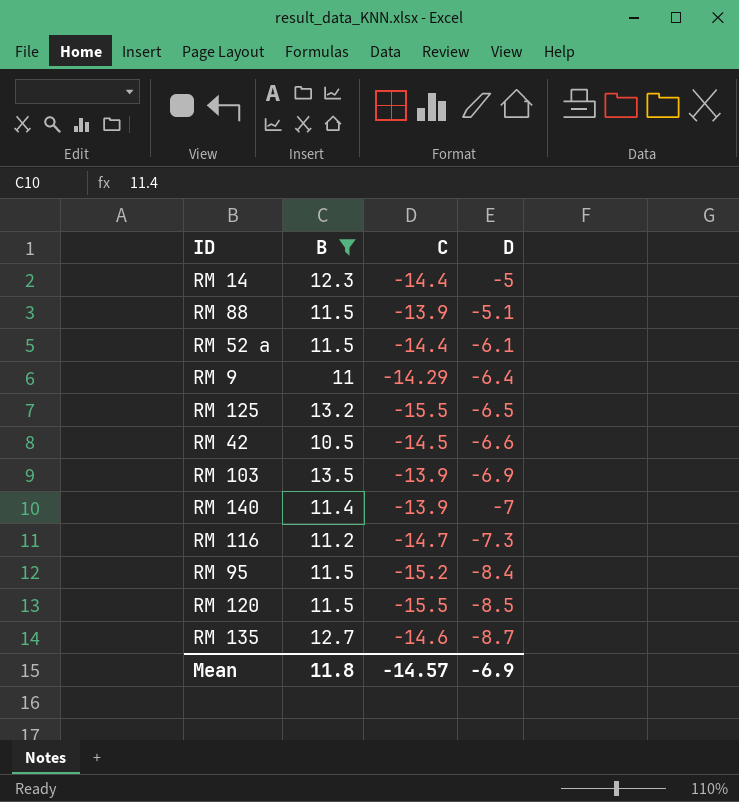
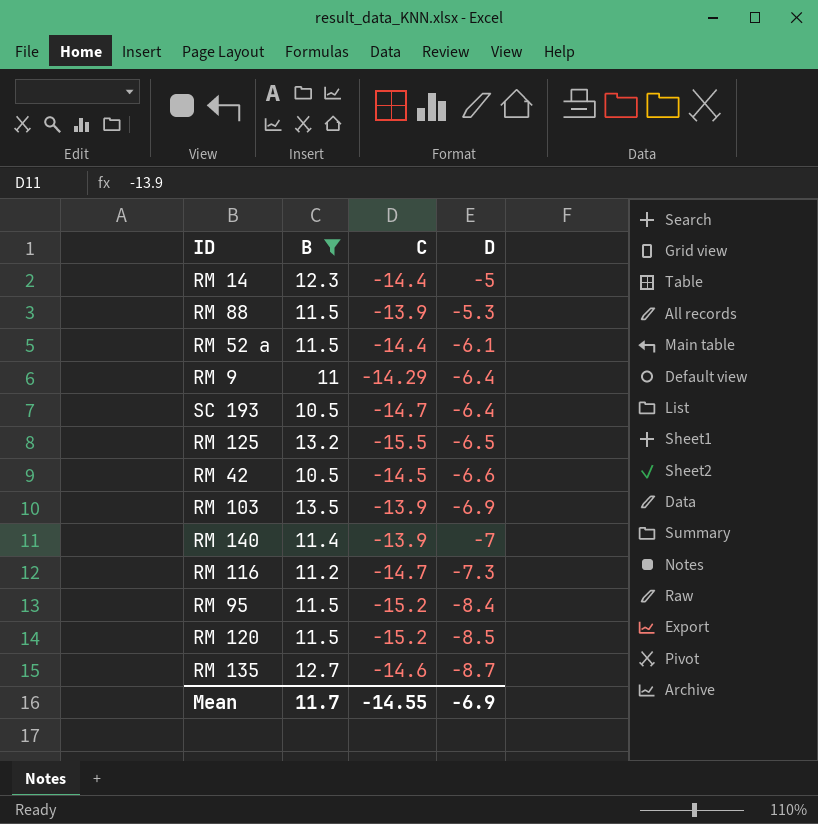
RM 88 | D: -5.1 -> -5.3
row SC 193: none -> 10.5 | -14.7 | -6.4
RM 120 | C: -15.5 -> -15.2
Mean | B: 11.8 -> 11.7
Mean | C: -14.57 -> -14.55

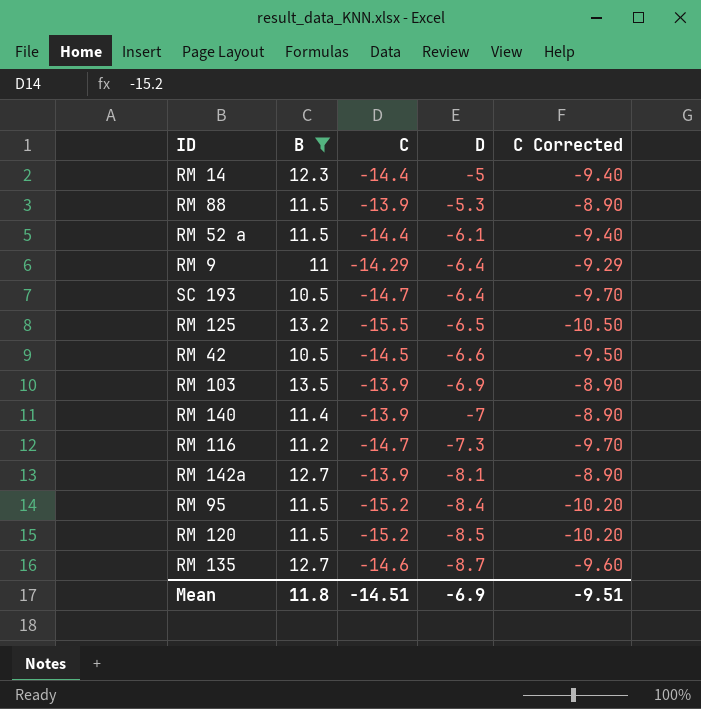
column C Corrected | formula: none -> [C] + 5
row RM 142a: none -> 12.7 | -13.9 | -8.1 | -8.90
Mean | B: 11.7 -> 11.8
Mean | C: -14.55 -> -14.51

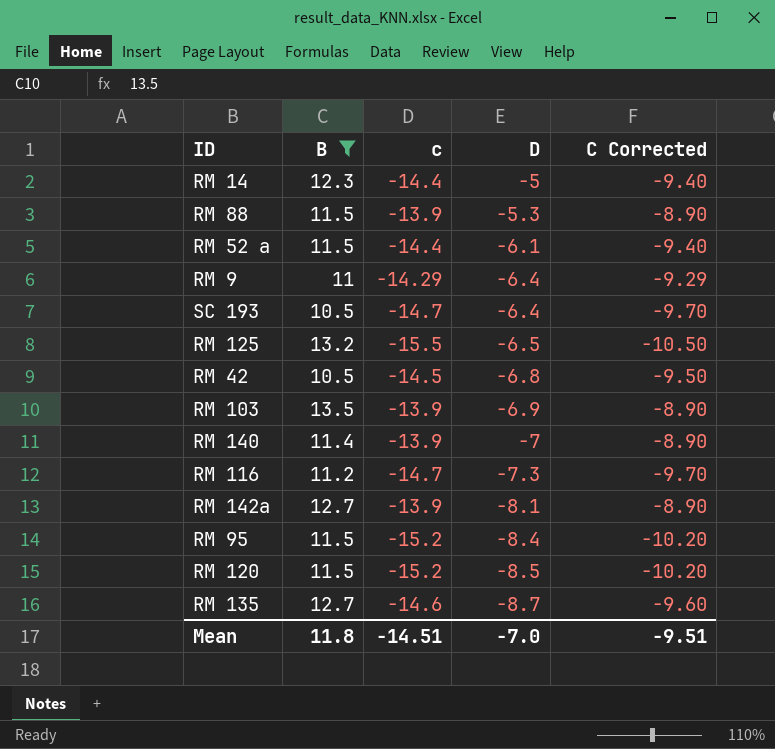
column name: C -> c
RM 42 | D: -6.6 -> -6.8
Mean | D: -6.9 -> -7.0

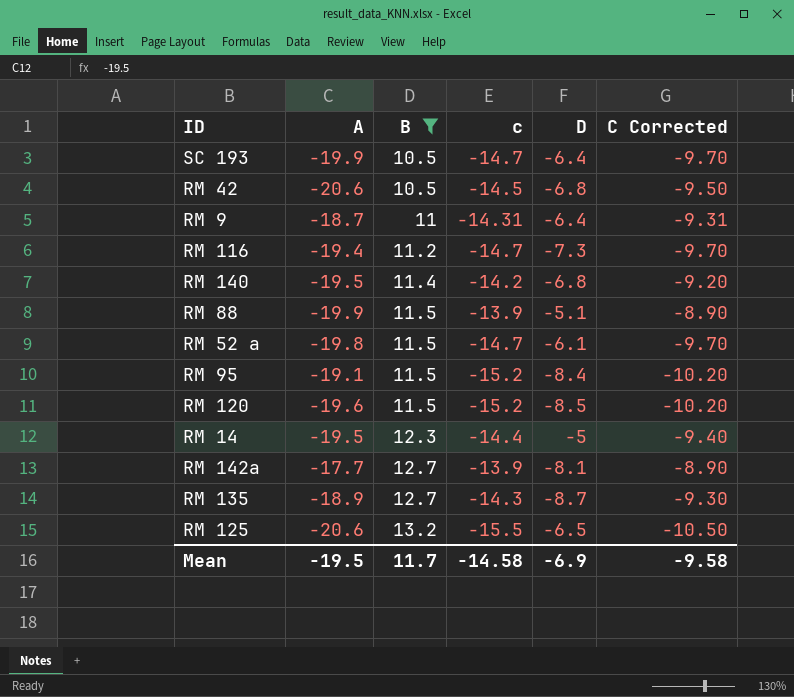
row order: D descending -> B ascending
column A | position: none -> 2
row RM 103: 13.5 | -13.9 | -6.9 | -8.90 -> none
RM 9 | c: -14.29 -> -14.31
RM 9 | C Corrected: -9.29 -> -9.31
RM 140 | c: -13.9 -> -14.2
RM 140 | D: -7 -> -6.8
RM 140 | C Corrected: -8.90 -> -9.20
RM 88 | D: -5.3 -> -5.1
RM 52 a | c: -14.4 -> -14.7
RM 52 a | C Corrected: -9.40 -> -9.70
RM 135 | c: -14.6 -> -14.3
RM 135 | C Corrected: -9.60 -> -9.30
Mean | B: 11.8 -> 11.7
Mean | c: -14.51 -> -14.58
Mean | D: -7.0 -> -6.9
Mean | C Corrected: -9.51 -> -9.58

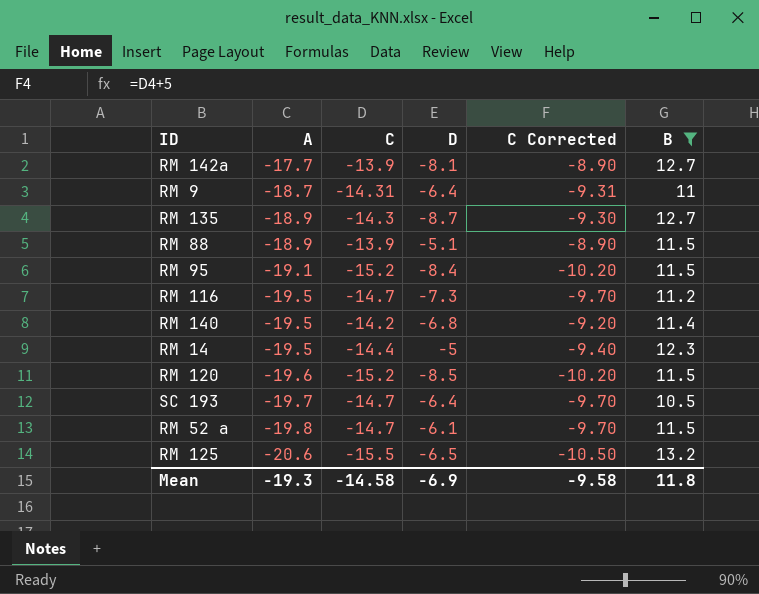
row order: B ascending -> A descending
column name: c -> C
column B | position: 3 -> 6
row RM 42: -20.6 | 10.5 | -14.5 | -6.8 | -9.50 -> none
RM 88 | A: -19.9 -> -18.9
RM 116 | A: -19.4 -> -19.5
SC 193 | A: -19.9 -> -19.7
Mean | A: -19.5 -> -19.3
Mean | B: 11.7 -> 11.8

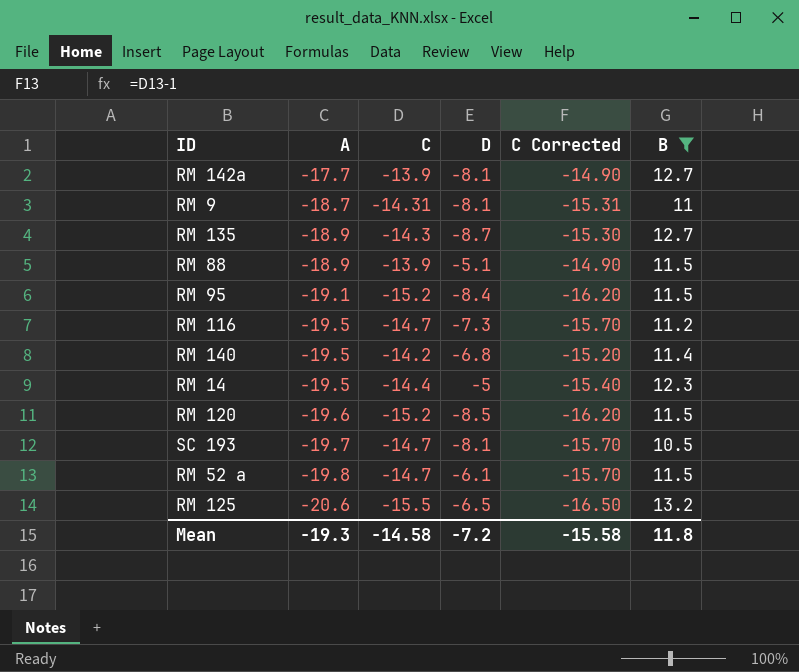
column C Corrected | formula: [C] + 5 -> [C] - 1
RM 9 | D: -6.4 -> -8.1
SC 193 | D: -6.4 -> -8.1
Mean | D: -6.9 -> -7.2
Mean | C Corrected: -9.58 -> -15.58

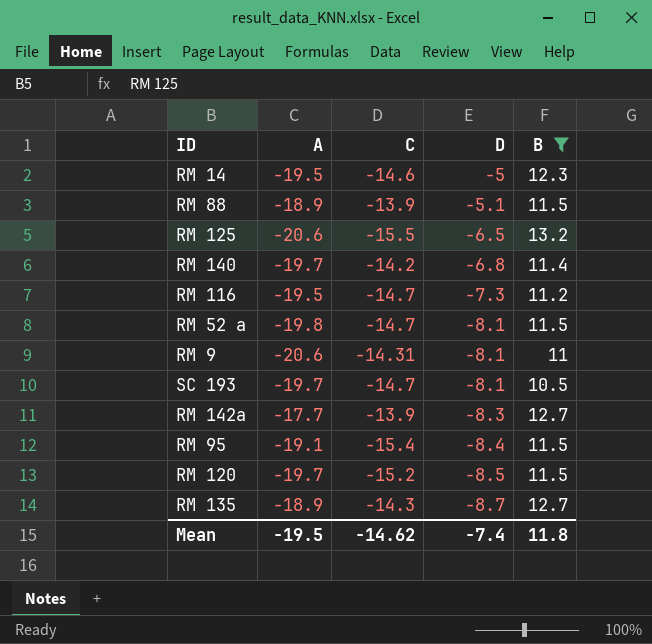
row order: A descending -> D descending
column C Corrected | formula: [C] - 1 -> none
RM 14 | C: -14.4 -> -14.6
RM 140 | A: -19.5 -> -19.7
RM 52 a | D: -6.1 -> -8.1
RM 9 | A: -18.7 -> -20.6
RM 142a | D: -8.1 -> -8.3
RM 95 | C: -15.2 -> -15.4
RM 120 | A: -19.6 -> -19.7
Mean | A: -19.3 -> -19.5
Mean | C: -14.58 -> -14.62
Mean | D: -7.2 -> -7.4

